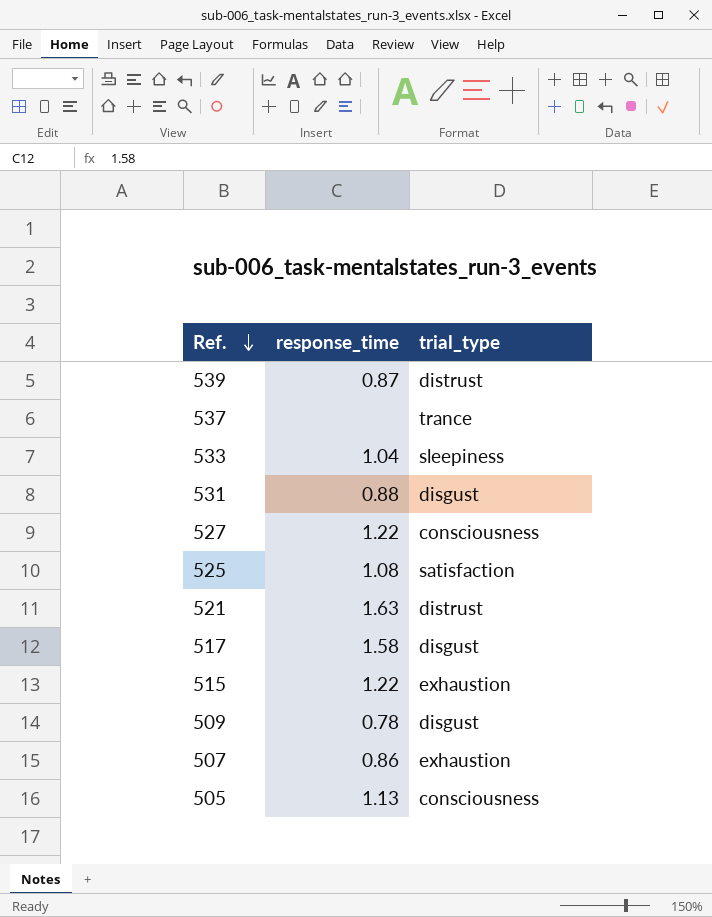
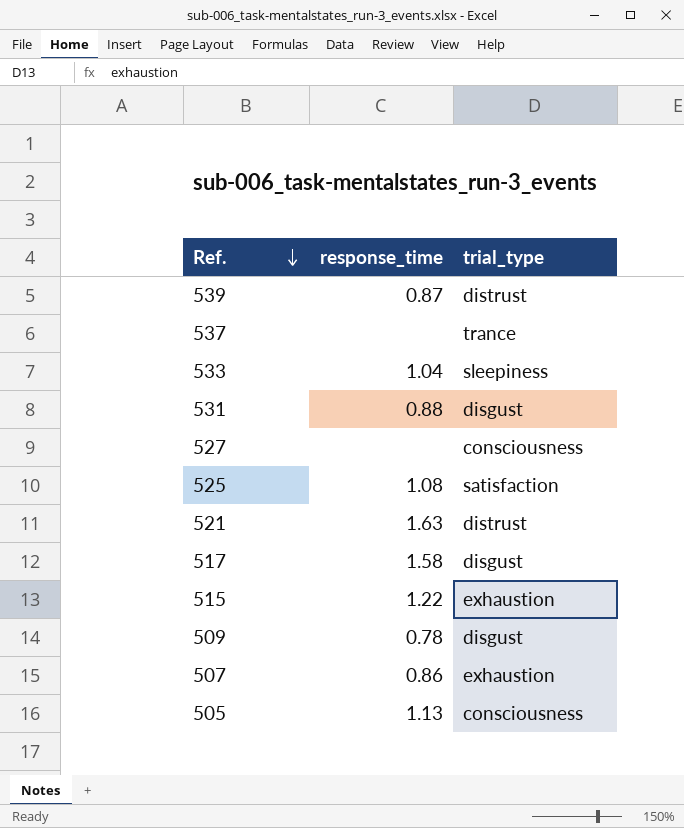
527 | response_time: 1.22 -> none

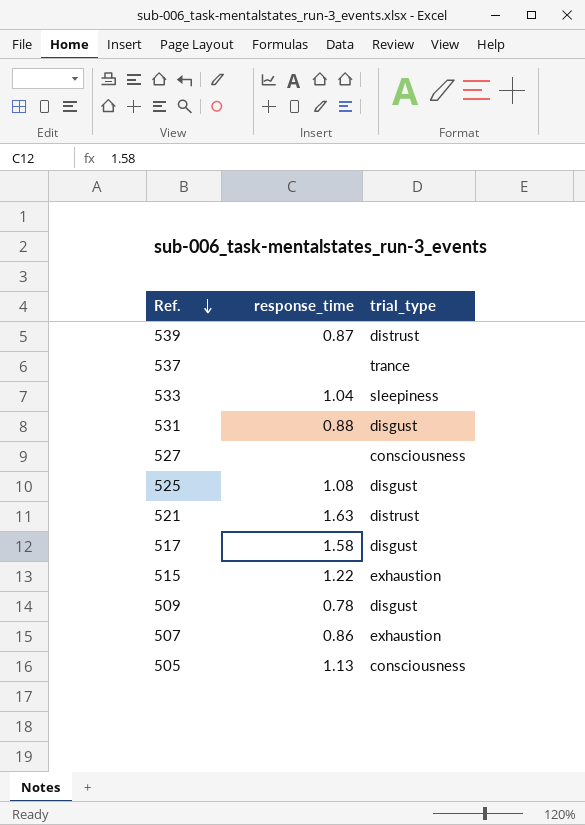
525 | trial_type: satisfaction -> disgust

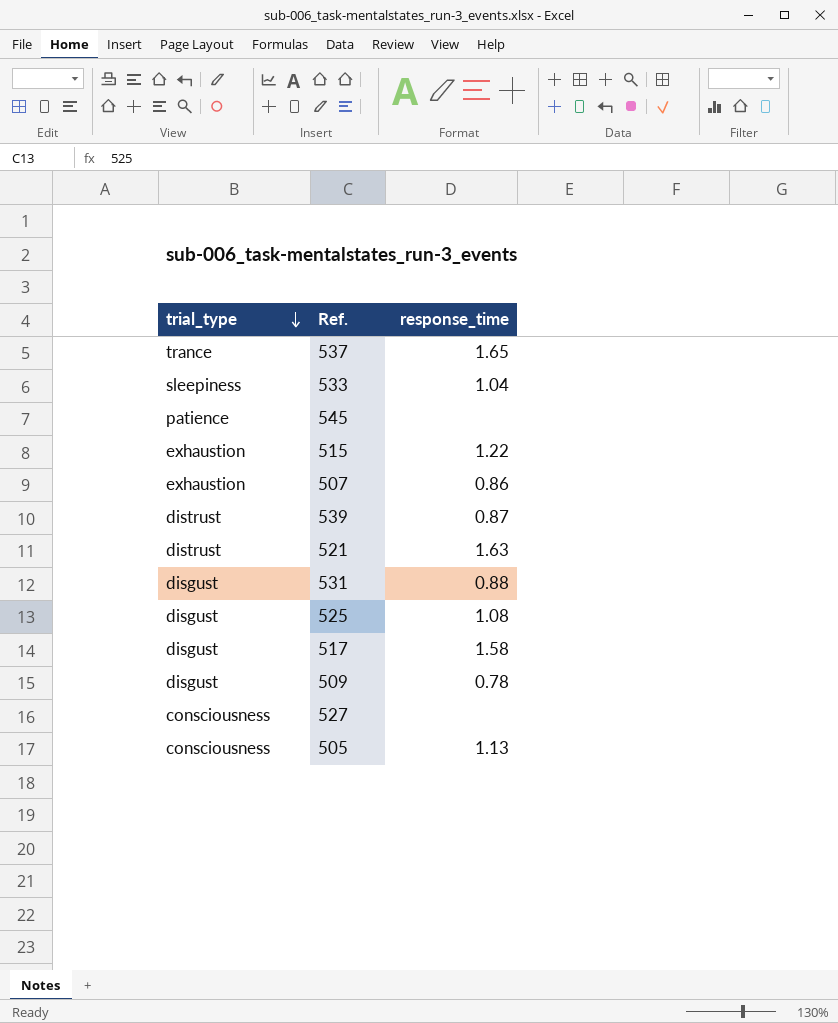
row order: Ref. descending -> trial_type descending
column trial_type | position: 3 -> 1
537 | response_time: none -> 1.65
row 545: none -> patience | none

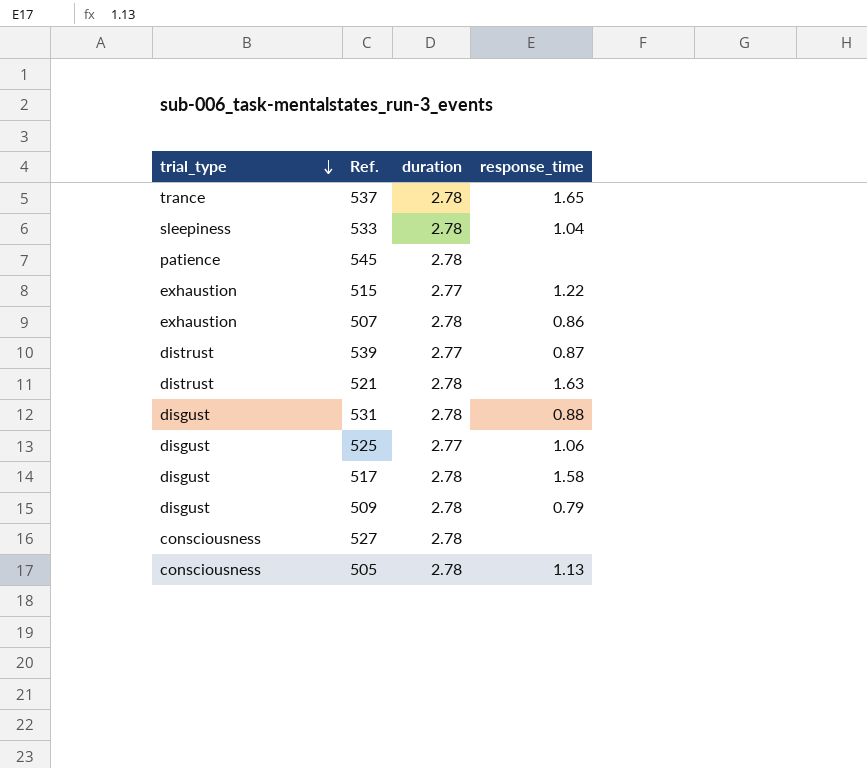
column duration | position: none -> 3
525 | response_time: 1.08 -> 1.06
509 | response_time: 0.78 -> 0.79

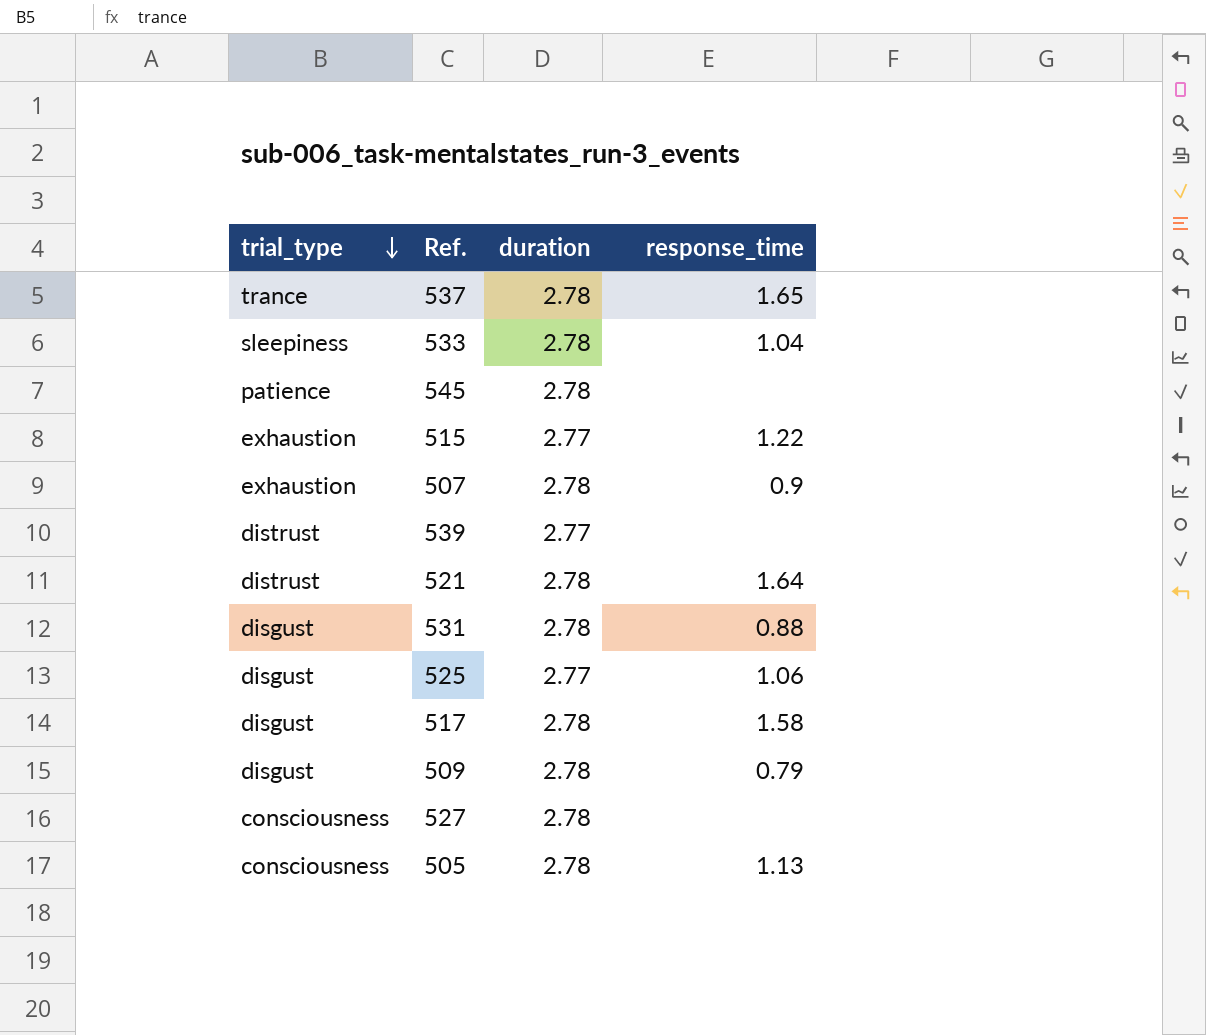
507 | response_time: 0.86 -> 0.9
539 | response_time: 0.87 -> none
521 | response_time: 1.63 -> 1.64

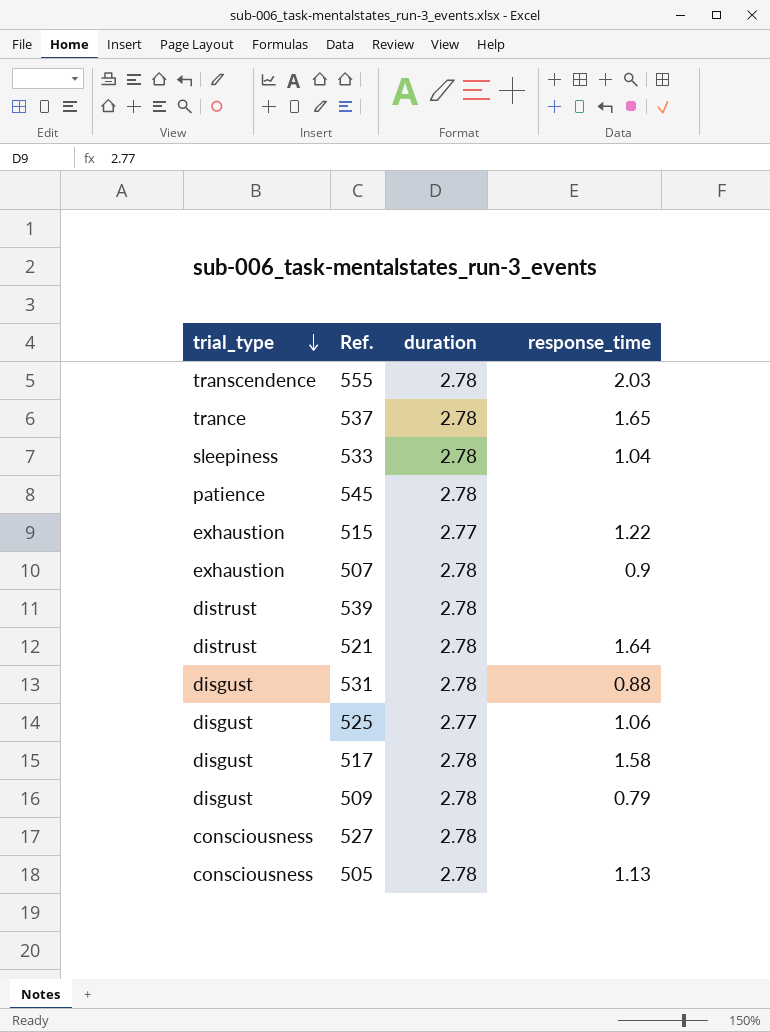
row 555: none -> transcendence | 2.78 | 2.03
539 | duration: 2.77 -> 2.78

